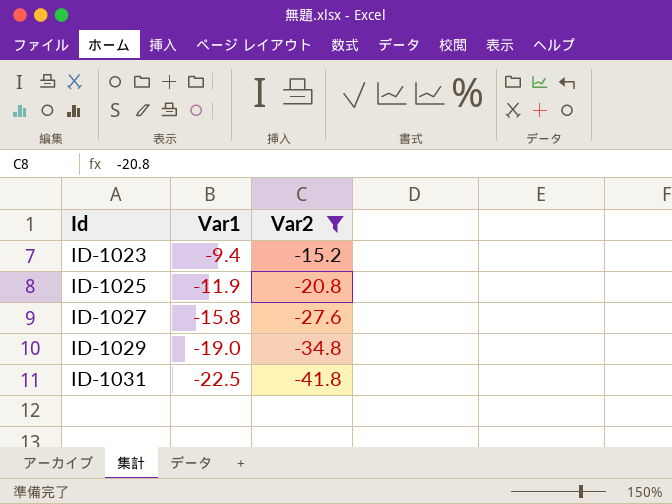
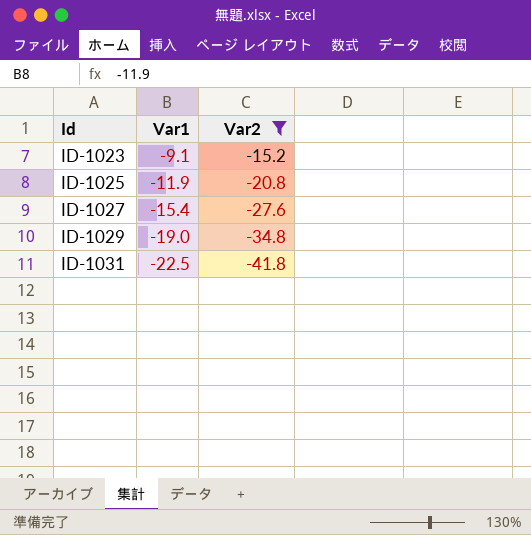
ID-1023 | Var1: -9.4 -> -9.1
ID-1027 | Var1: -15.8 -> -15.4

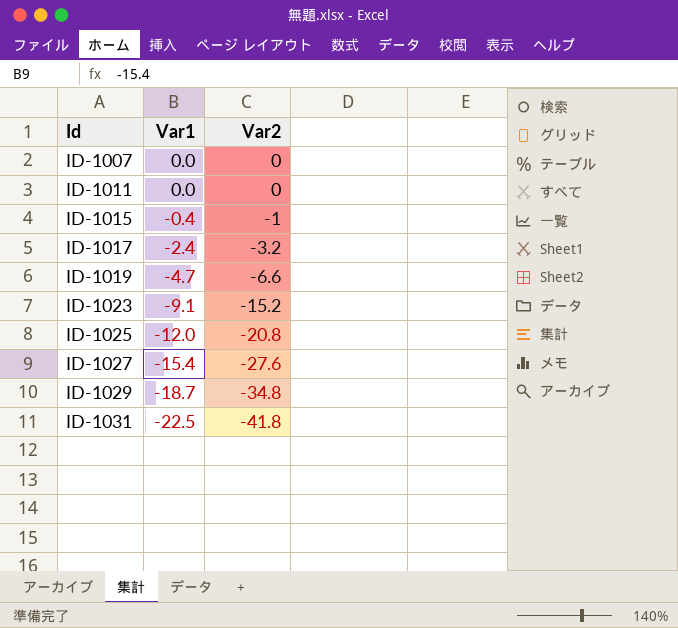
filter: Var2 <= -15.2 -> none
ID-1025 | Var1: -11.9 -> -12.0
ID-1029 | Var1: -19.0 -> -18.7

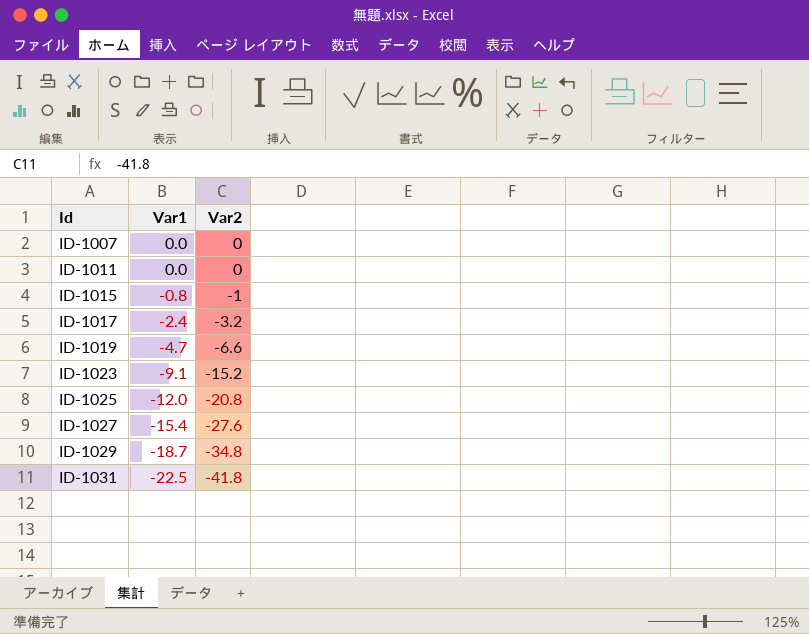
ID-1015 | Var1: -0.4 -> -0.8

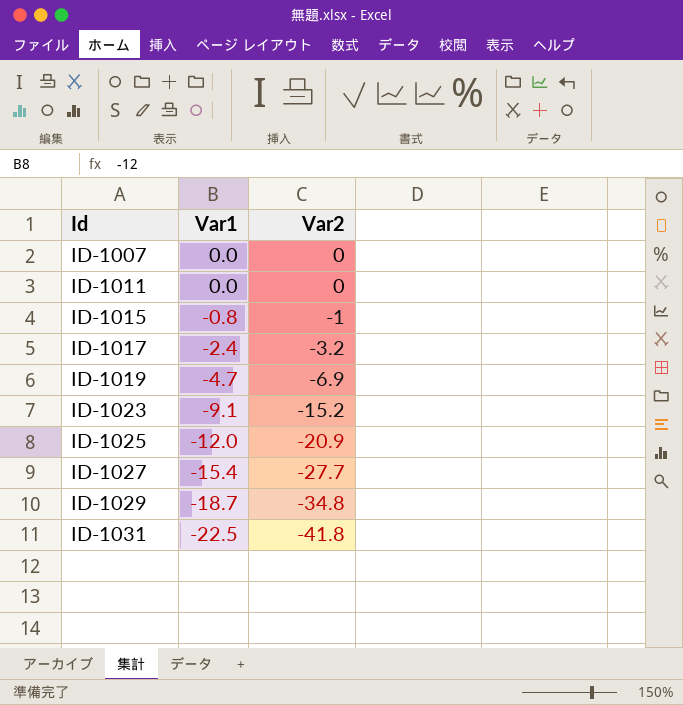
ID-1019 | Var2: -6.6 -> -6.9
ID-1025 | Var2: -20.8 -> -20.9
ID-1027 | Var2: -27.6 -> -27.7

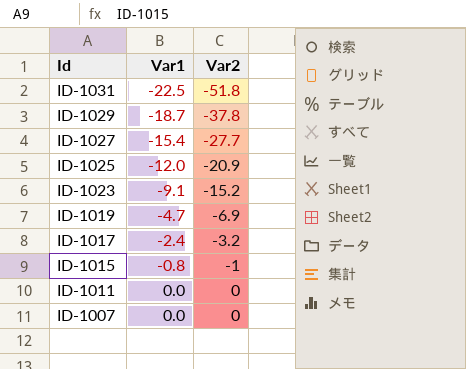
row order: Id ascending -> Id descending
ID-1031 | Var2: -41.8 -> -51.8
ID-1029 | Var2: -34.8 -> -37.8

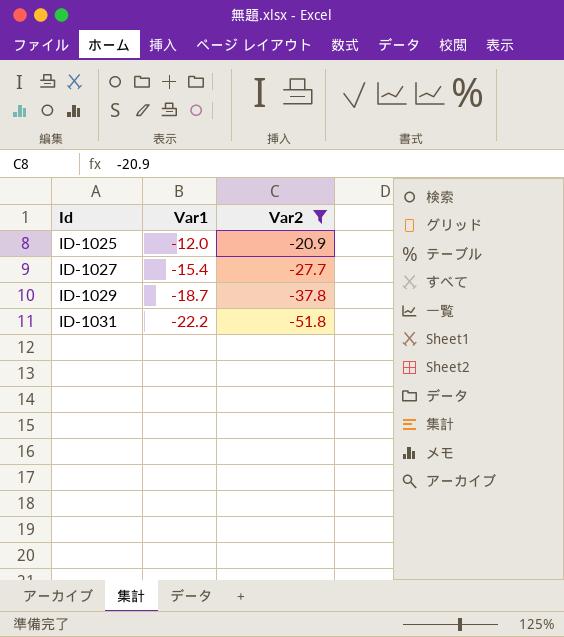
filter: none -> Var2 <= -20.9
row order: Id descending -> Id ascending
ID-1031 | Var1: -22.5 -> -22.2

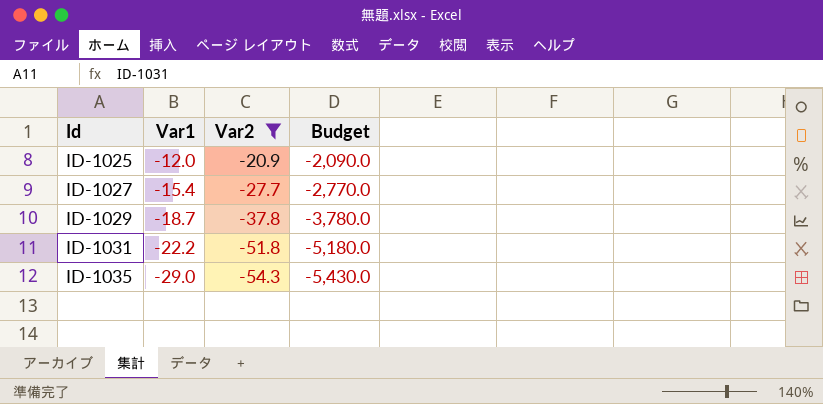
column Budget | formula: none -> [Var2] * 100
row ID-1035: none -> -29.0 | -54.3 | -5,430.0

